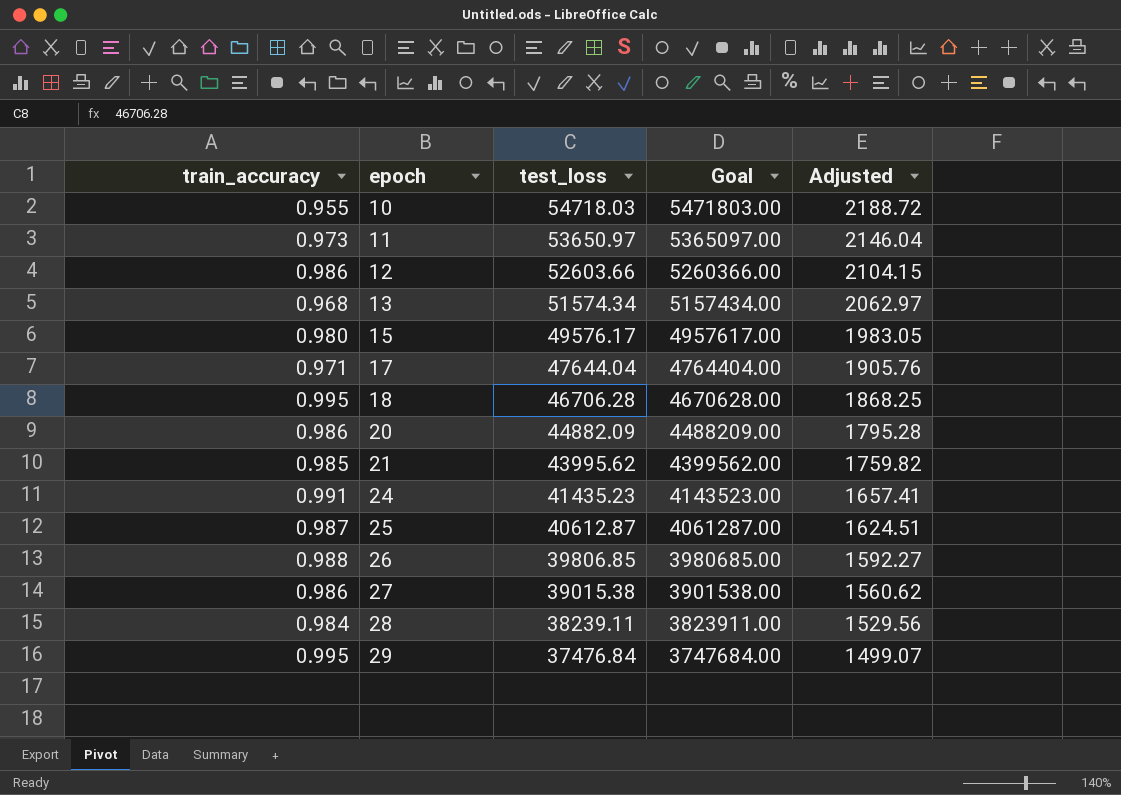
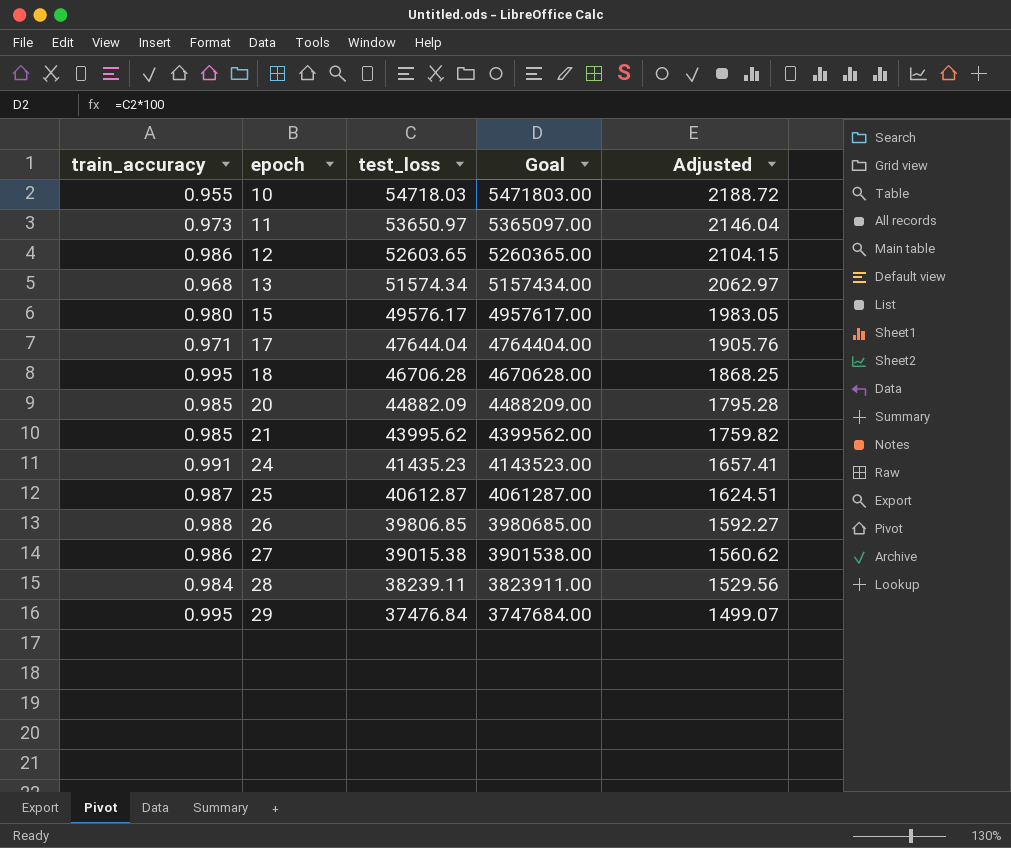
12 | test_loss: 52603.66 -> 52603.65
12 | Goal: 5260366.00 -> 5260365.00
20 | train_accuracy: 0.986 -> 0.985

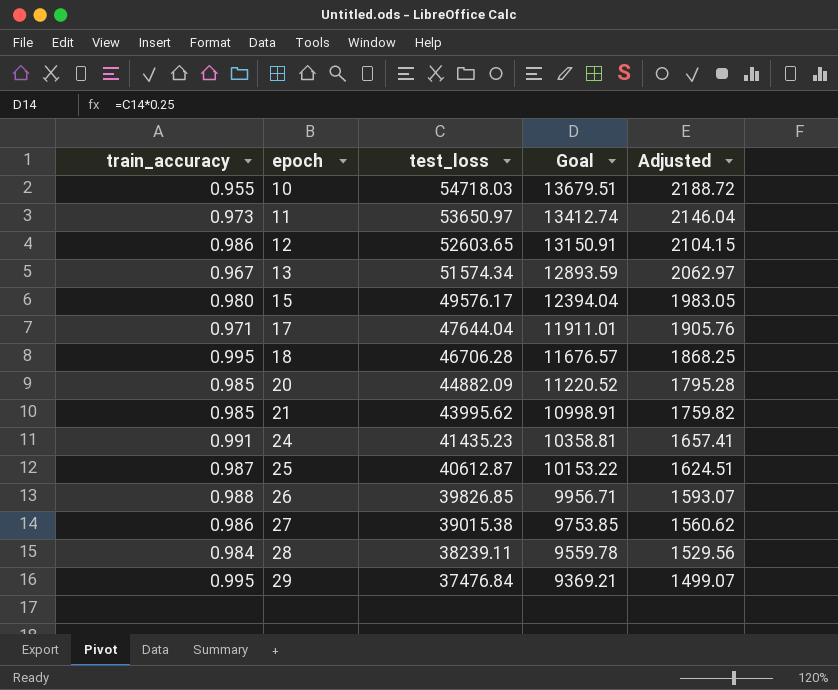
column Goal | formula: [test_loss] * 100 -> [test_loss] * 0.25
13 | train_accuracy: 0.968 -> 0.967
26 | test_loss: 39806.85 -> 39826.85
26 | Adjusted: 1592.27 -> 1593.07

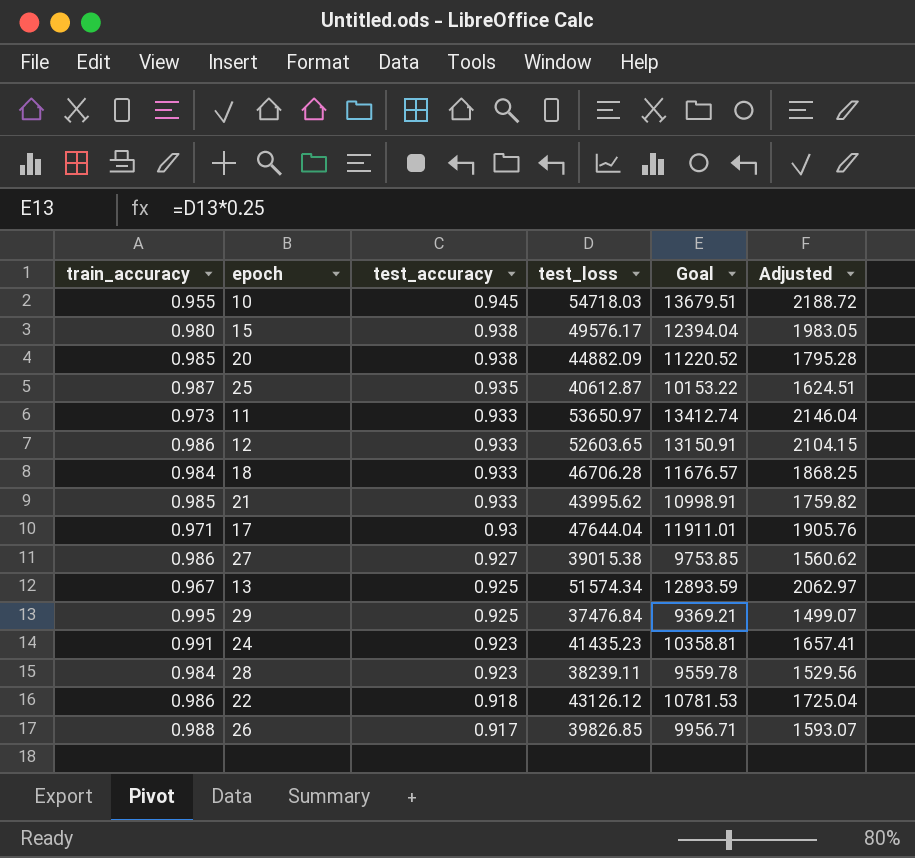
row order: epoch ascending -> test_accuracy descending
column test_accuracy | position: none -> 3
18 | train_accuracy: 0.995 -> 0.984
row 22: none -> 0.986 | 0.918 | 43126.12 | 10781.53 | 1725.04

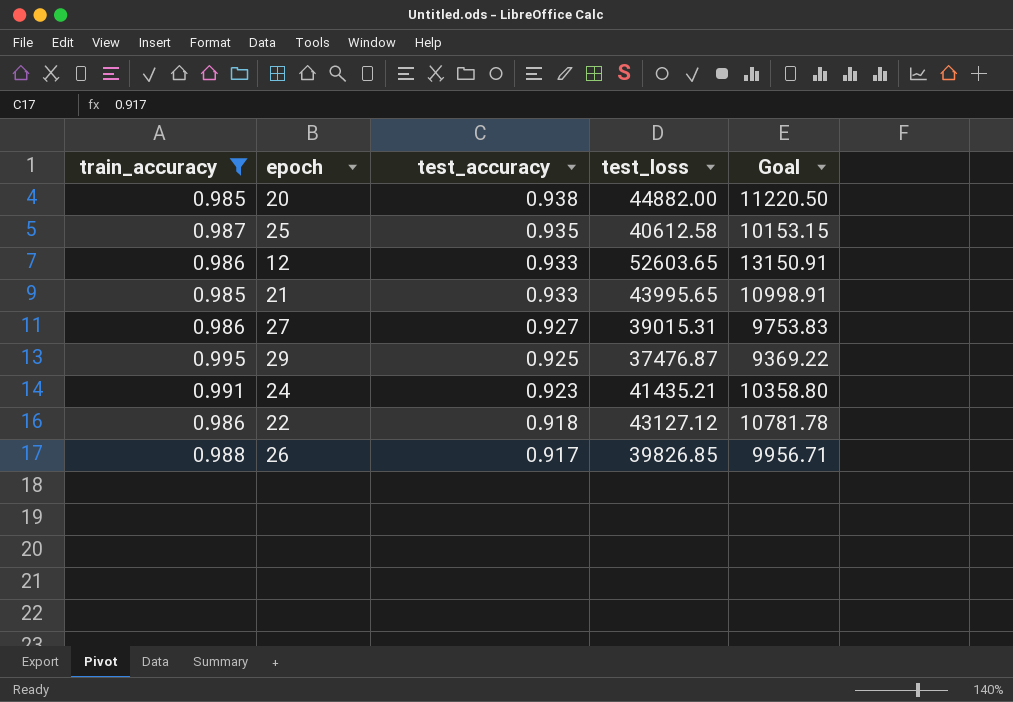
filter: none -> train_accuracy >= 0.985
column Adjusted | formula: [test_loss] * 0.04 -> none
20 | test_loss: 44882.09 -> 44882.00
20 | Goal: 11220.52 -> 11220.50
25 | test_loss: 40612.87 -> 40612.58
25 | Goal: 10153.22 -> 10153.15
21 | test_loss: 43995.62 -> 43995.65
27 | test_loss: 39015.38 -> 39015.31
27 | Goal: 9753.85 -> 9753.83
29 | test_loss: 37476.84 -> 37476.87
29 | Goal: 9369.21 -> 9369.22
24 | test_loss: 41435.23 -> 41435.21
24 | Goal: 10358.81 -> 10358.80
22 | test_loss: 43126.12 -> 43127.12
22 | Goal: 10781.53 -> 10781.78

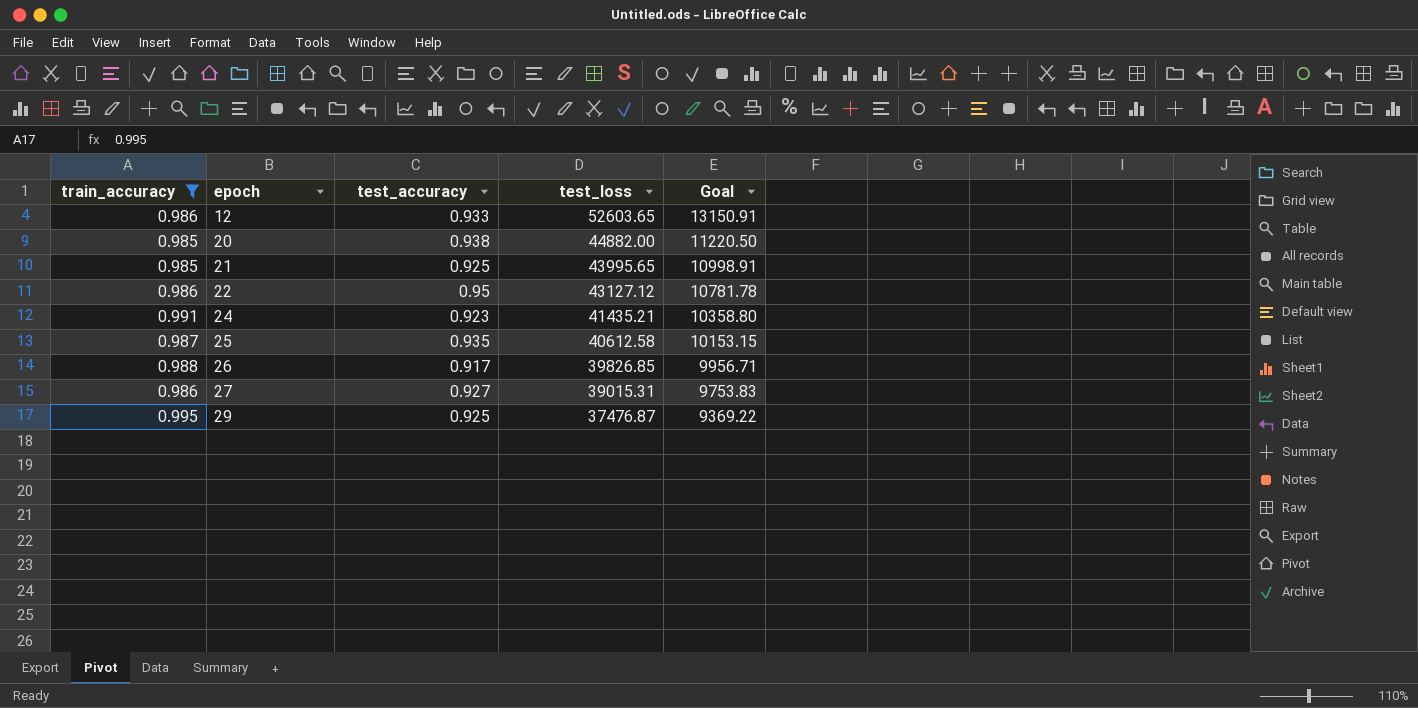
row order: test_accuracy descending -> epoch ascending
21 | test_accuracy: 0.933 -> 0.925
22 | test_accuracy: 0.918 -> 0.95

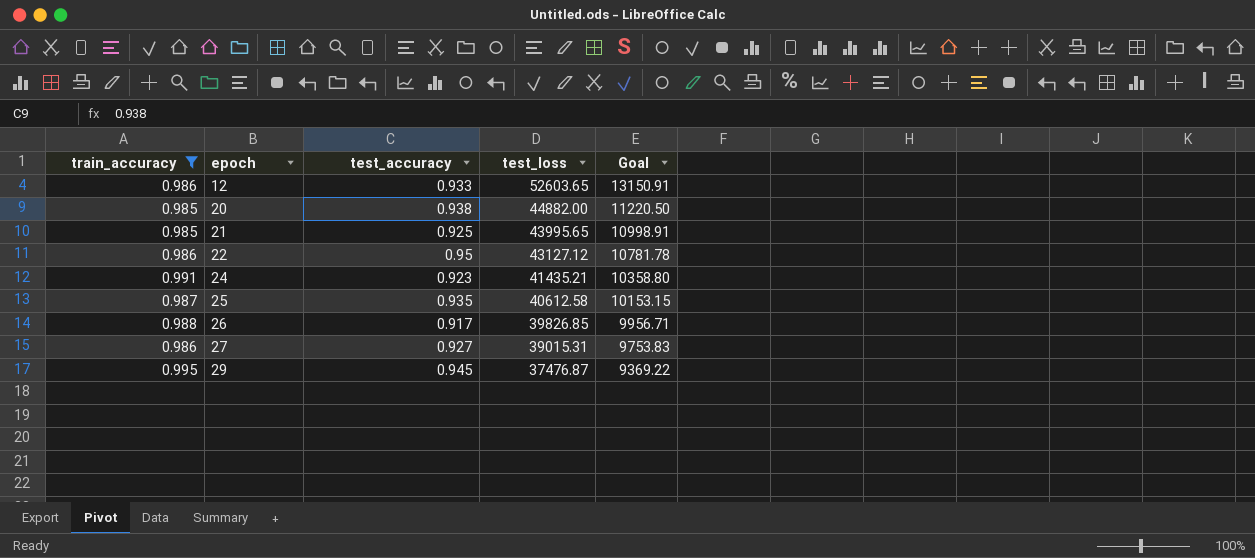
29 | test_accuracy: 0.925 -> 0.945

